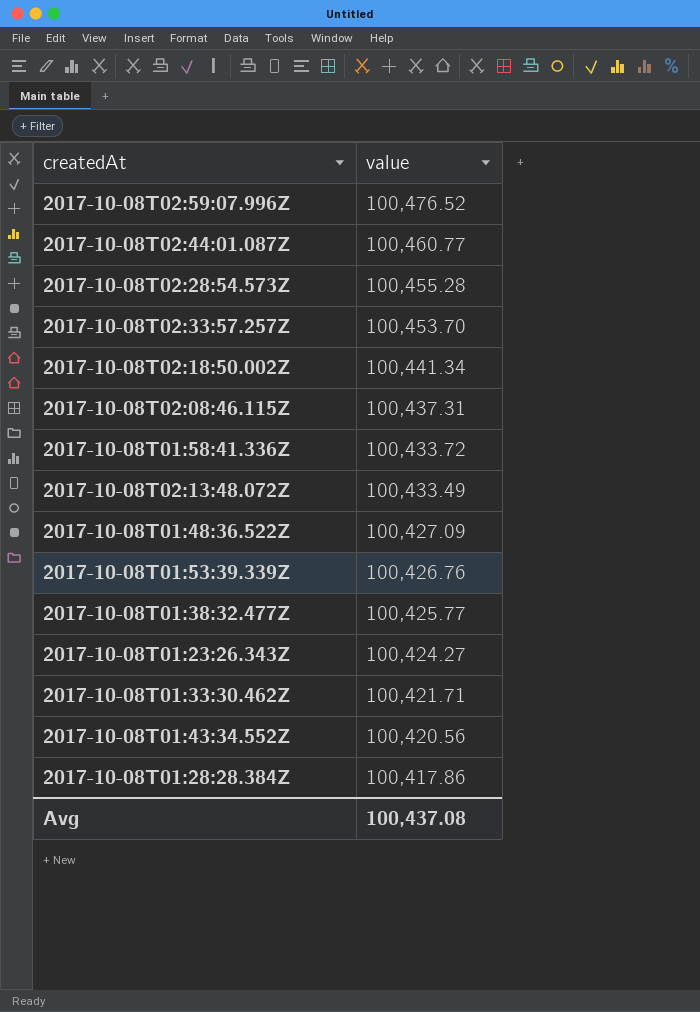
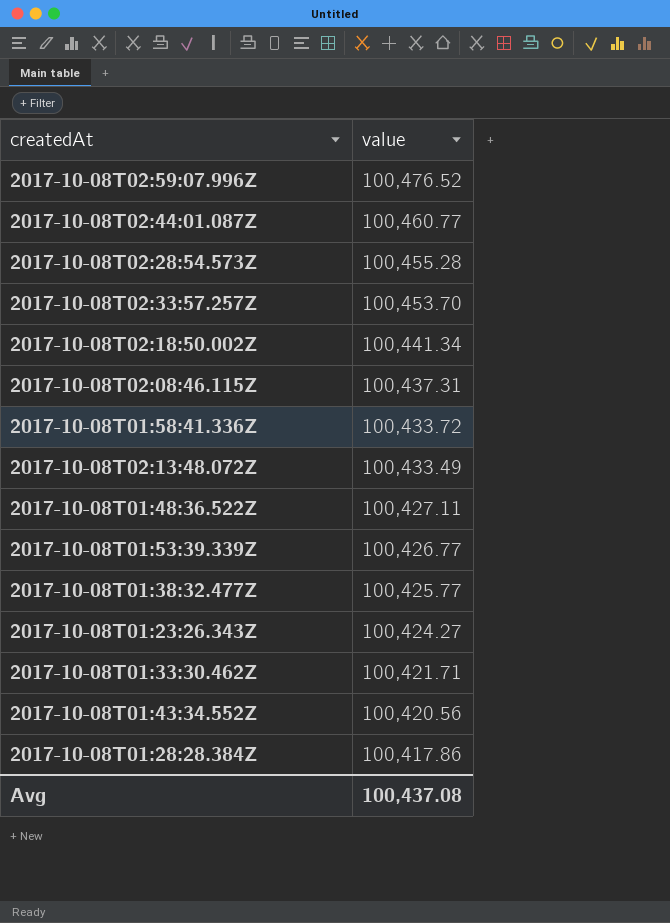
2017-10-08T01:48:36.522Z | value: 100,427.09 -> 100,427.11
2017-10-08T01:53:39.339Z | value: 100,426.76 -> 100,426.77

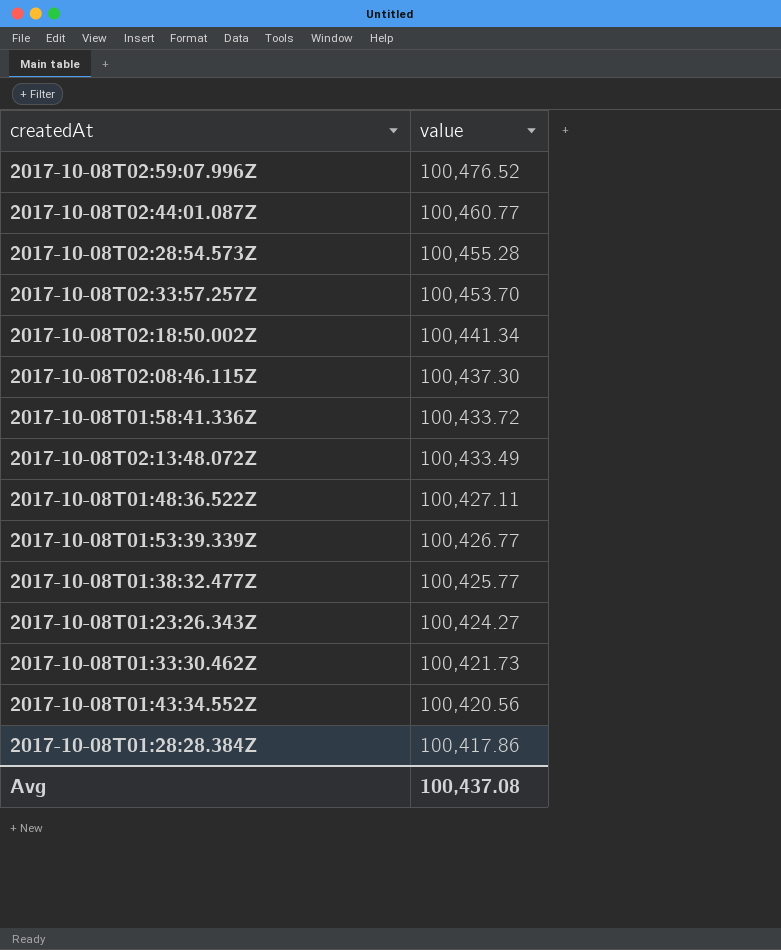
2017-10-08T02:08:46.115Z | value: 100,437.31 -> 100,437.30
2017-10-08T01:33:30.462Z | value: 100,421.71 -> 100,421.73

